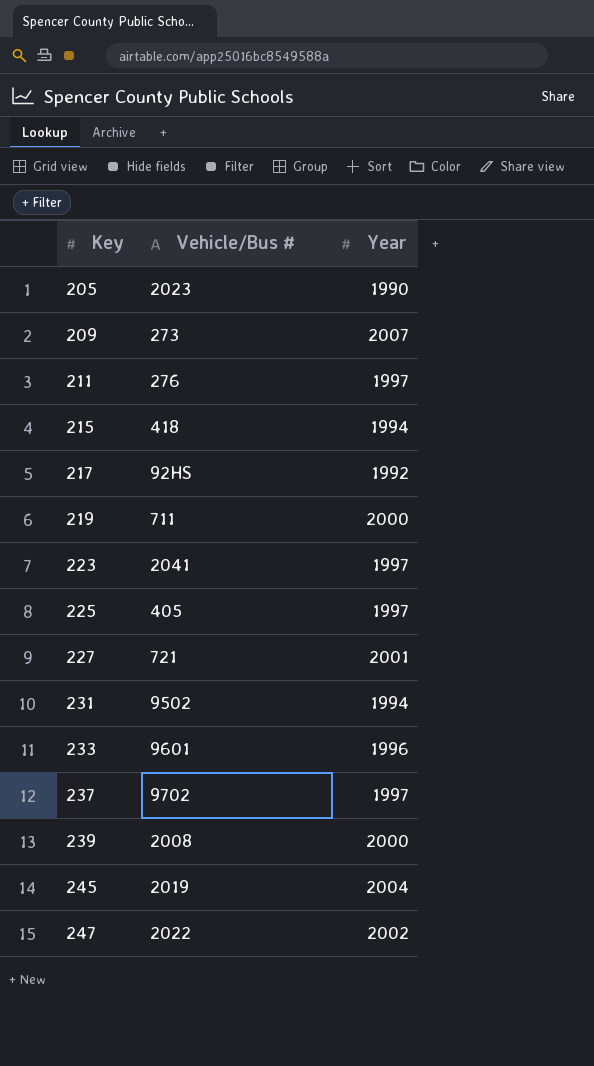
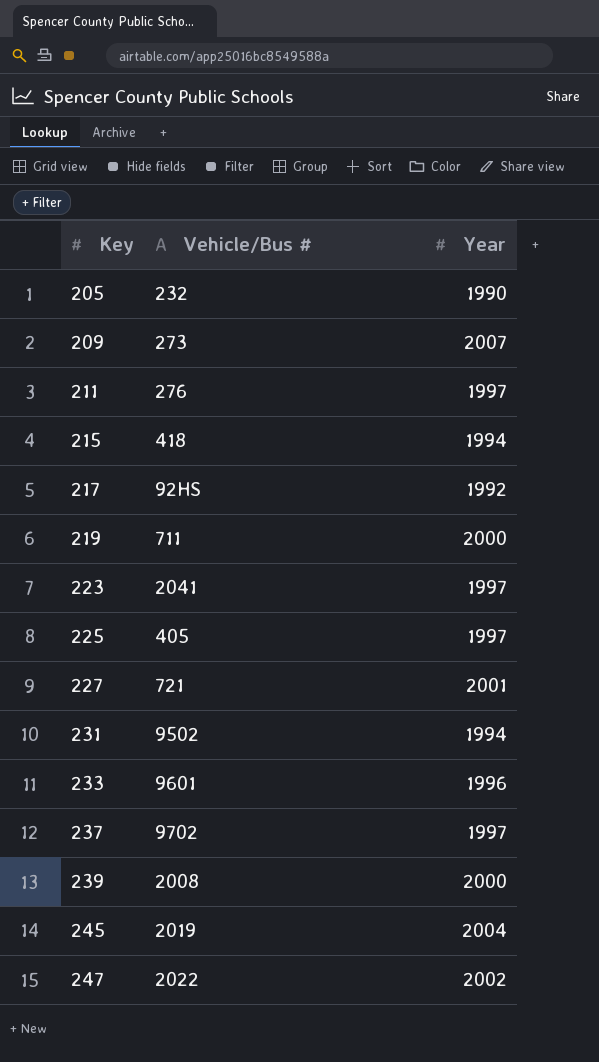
205 | Vehicle/Bus #: 2023 -> 232

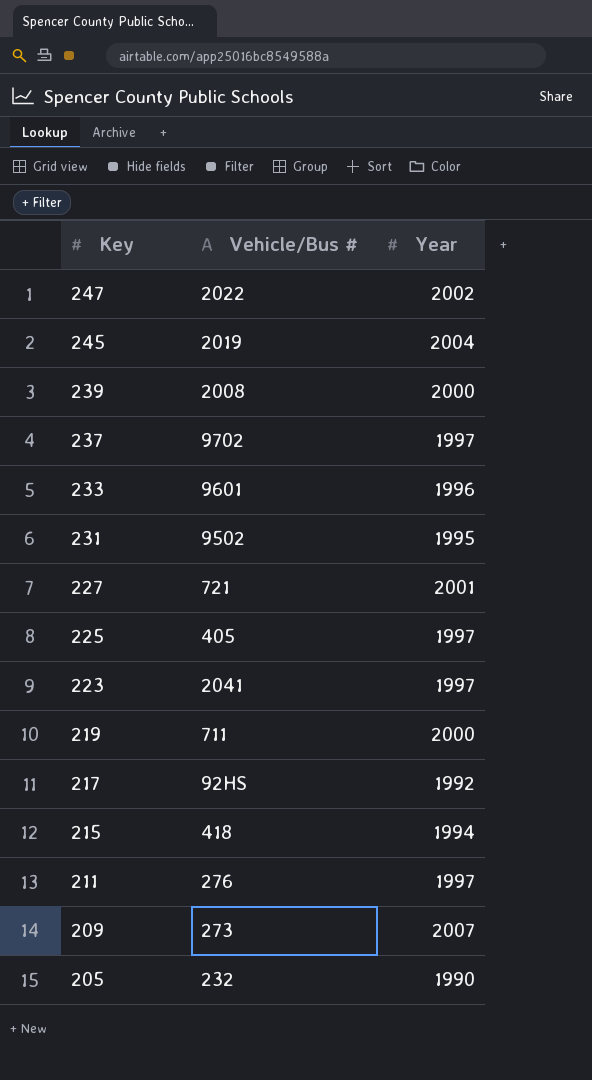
row order: Key ascending -> Key descending
231 | Year: 1994 -> 1995

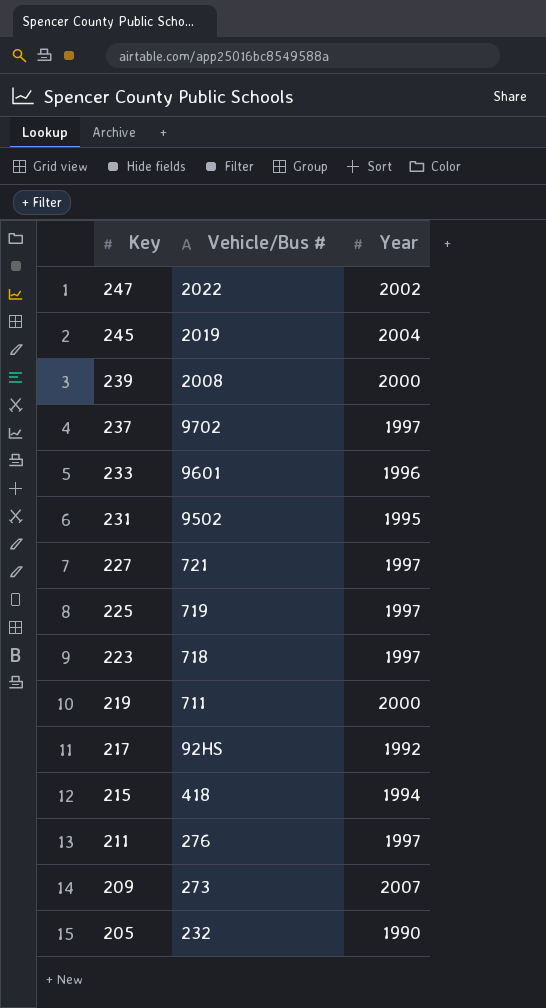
227 | Year: 2001 -> 1997
225 | Vehicle/Bus #: 405 -> 719
223 | Vehicle/Bus #: 2041 -> 718

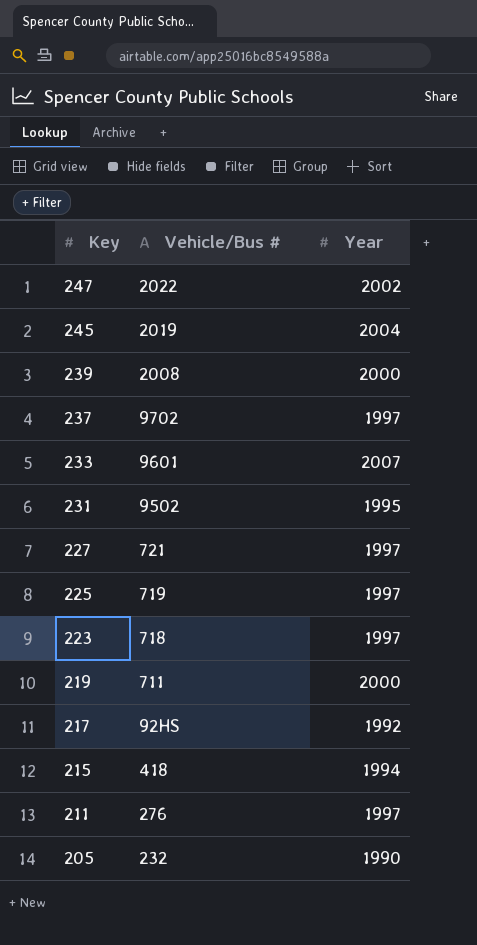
row 209: 273 | 2007 -> none
233 | Year: 1996 -> 2007

